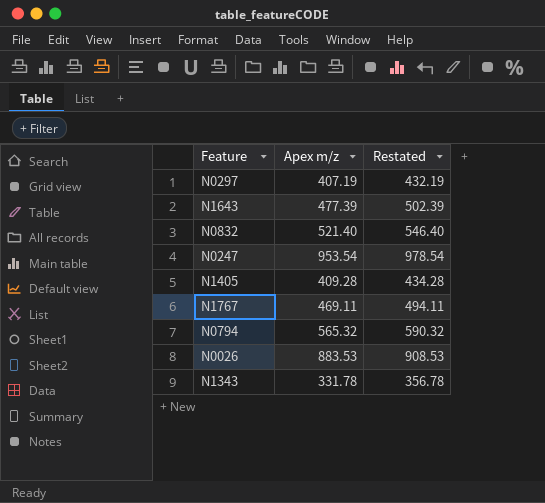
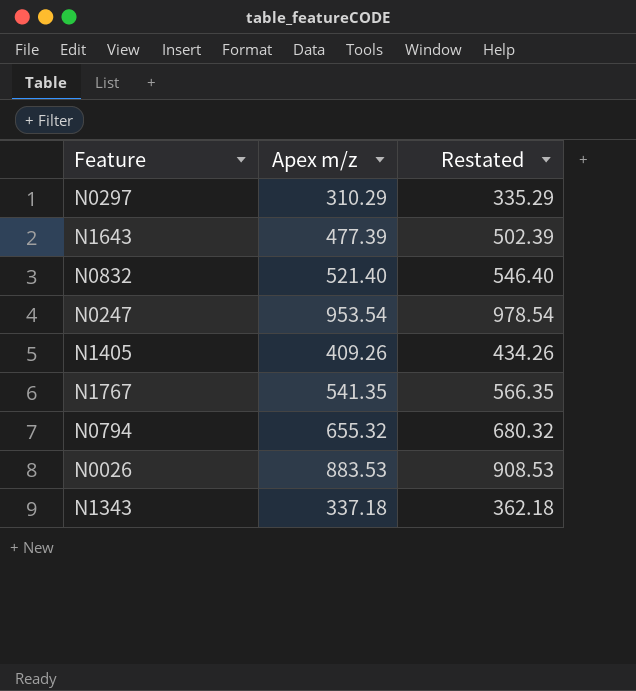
N0297 | Apex m/z: 407.19 -> 310.29
N0297 | Restated: 432.19 -> 335.29
N1405 | Apex m/z: 409.28 -> 409.26
N1405 | Restated: 434.28 -> 434.26
N1767 | Apex m/z: 469.11 -> 541.35
N1767 | Restated: 494.11 -> 566.35
N0794 | Apex m/z: 565.32 -> 655.32
N0794 | Restated: 590.32 -> 680.32
N1343 | Apex m/z: 331.78 -> 337.18
N1343 | Restated: 356.78 -> 362.18

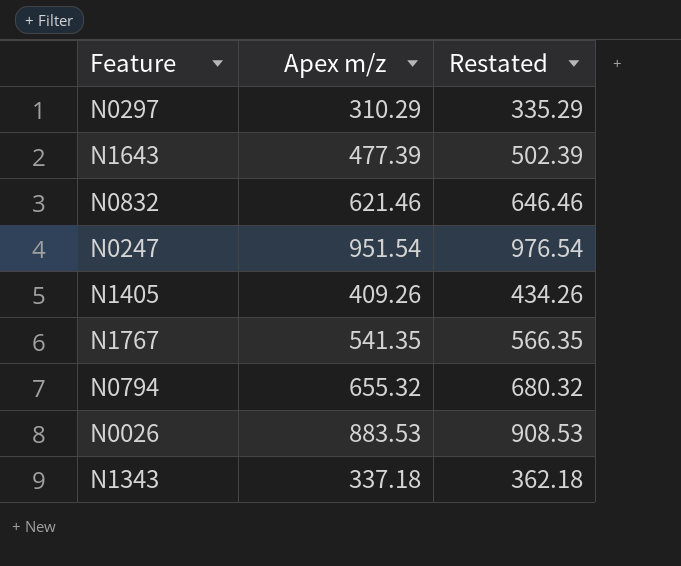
N0832 | Apex m/z: 521.40 -> 621.46
N0832 | Restated: 546.40 -> 646.46
N0247 | Apex m/z: 953.54 -> 951.54
N0247 | Restated: 978.54 -> 976.54

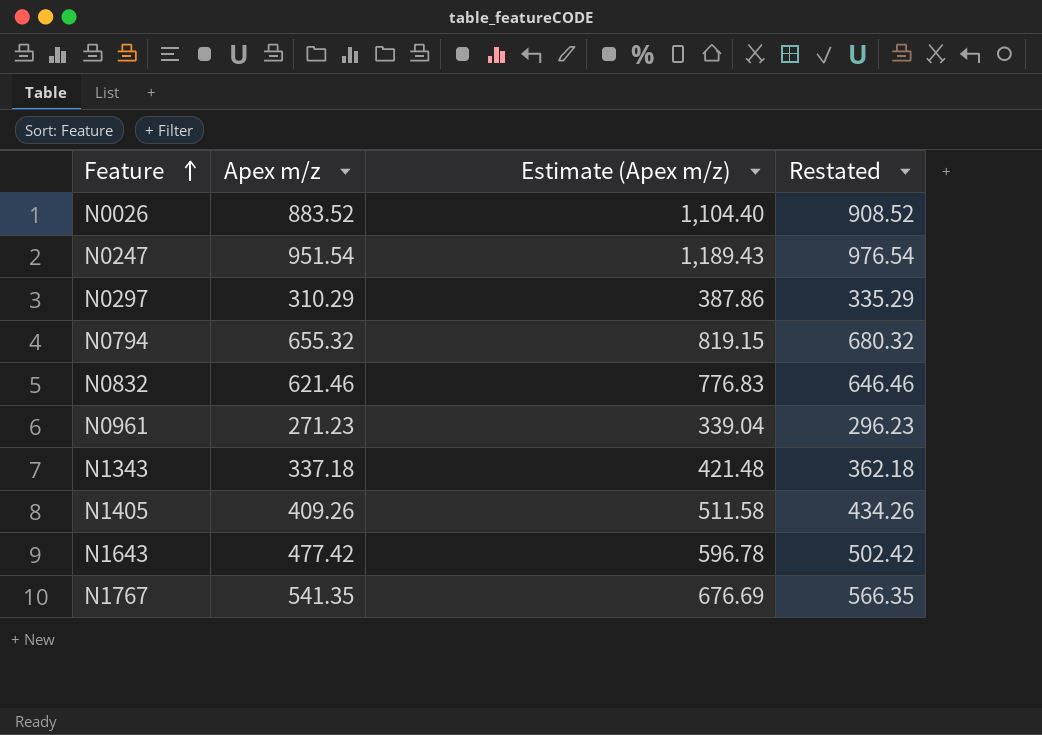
row order: none -> Feature ascending
column Estimate (Apex m/z) | formula: none -> [Apex m/z] * 1.25
N0026 | Apex m/z: 883.53 -> 883.52
N0026 | Restated: 908.53 -> 908.52
row N0961: none -> 271.23 | 339.04 | 296.23
N1643 | Apex m/z: 477.39 -> 477.42
N1643 | Restated: 502.39 -> 502.42

